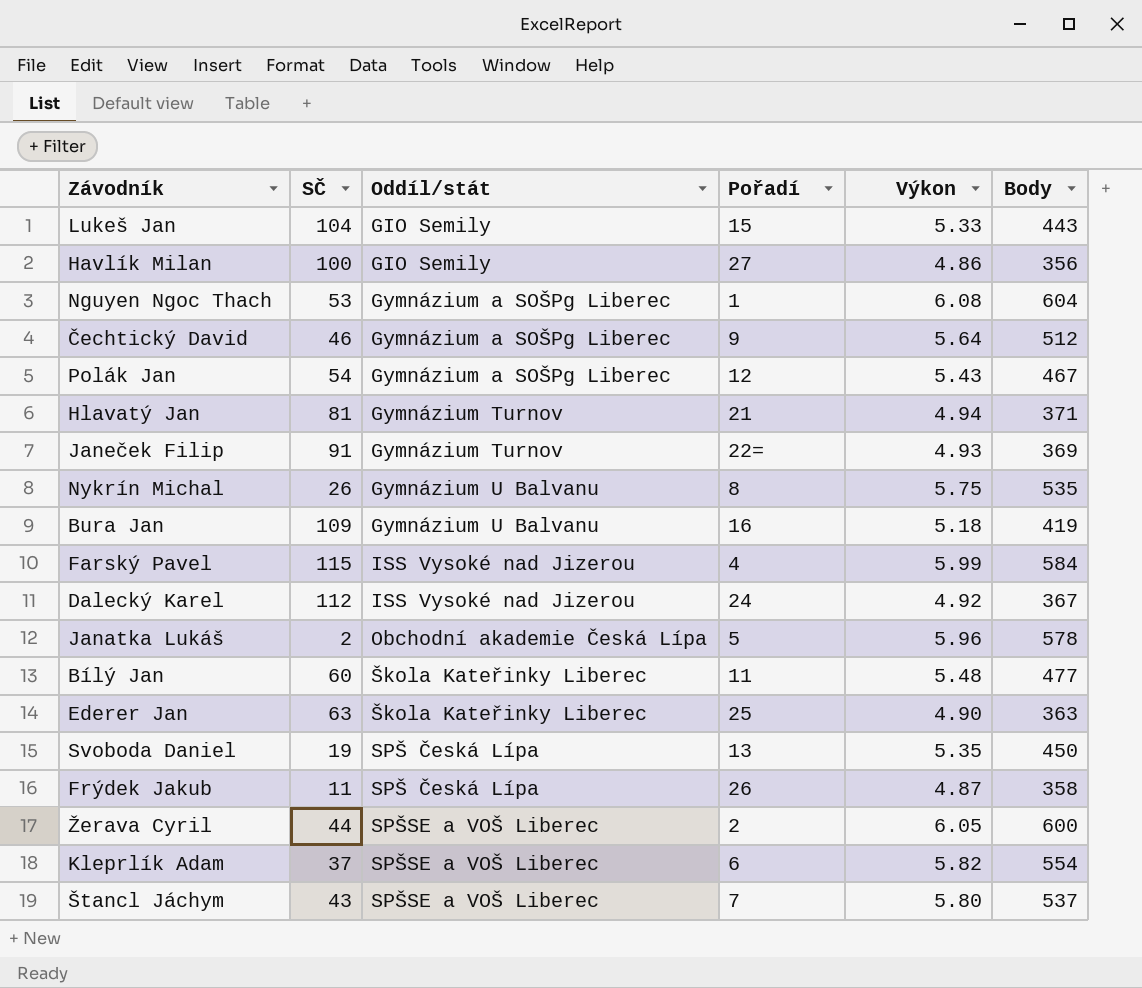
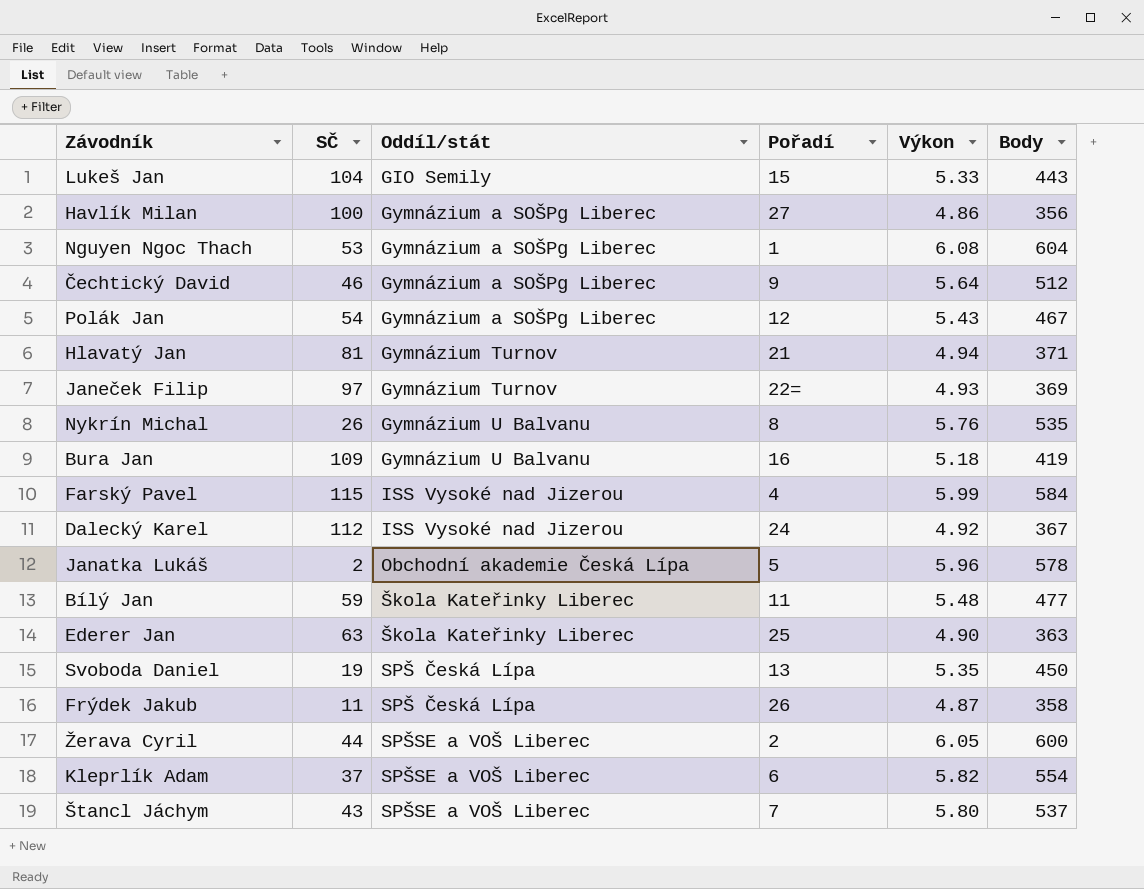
Havlík Milan | Oddíl/stát: GIO Semily -> Gymnázium a SOŠPg Liberec
Janeček Filip | SČ: 91 -> 97
Nykrín Michal | Výkon: 5.75 -> 5.76
Bílý Jan | SČ: 60 -> 59

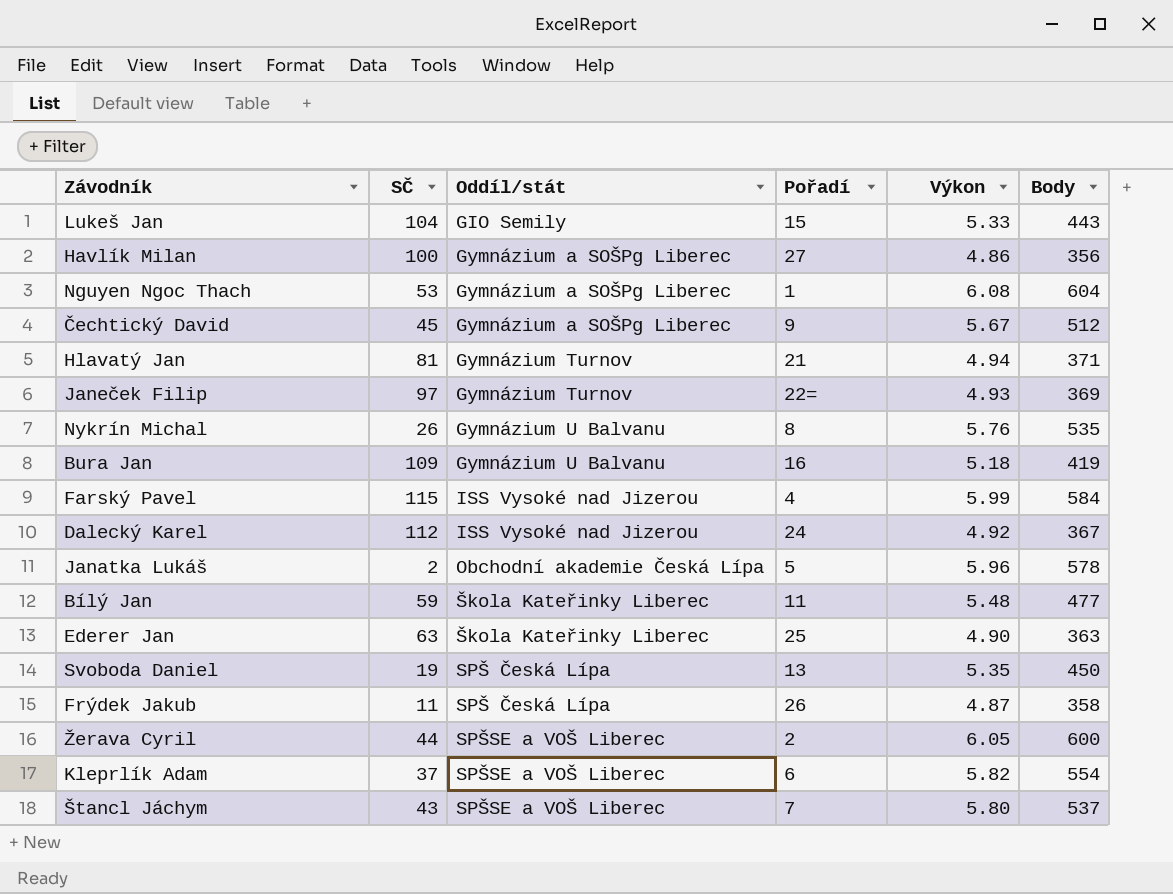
row Polák Jan: 54 | Gymnázium a SOŠPg Liberec | 12 | 5.43 | 467 -> none
Čechtický David | SČ: 46 -> 45
Čechtický David | Výkon: 5.64 -> 5.67

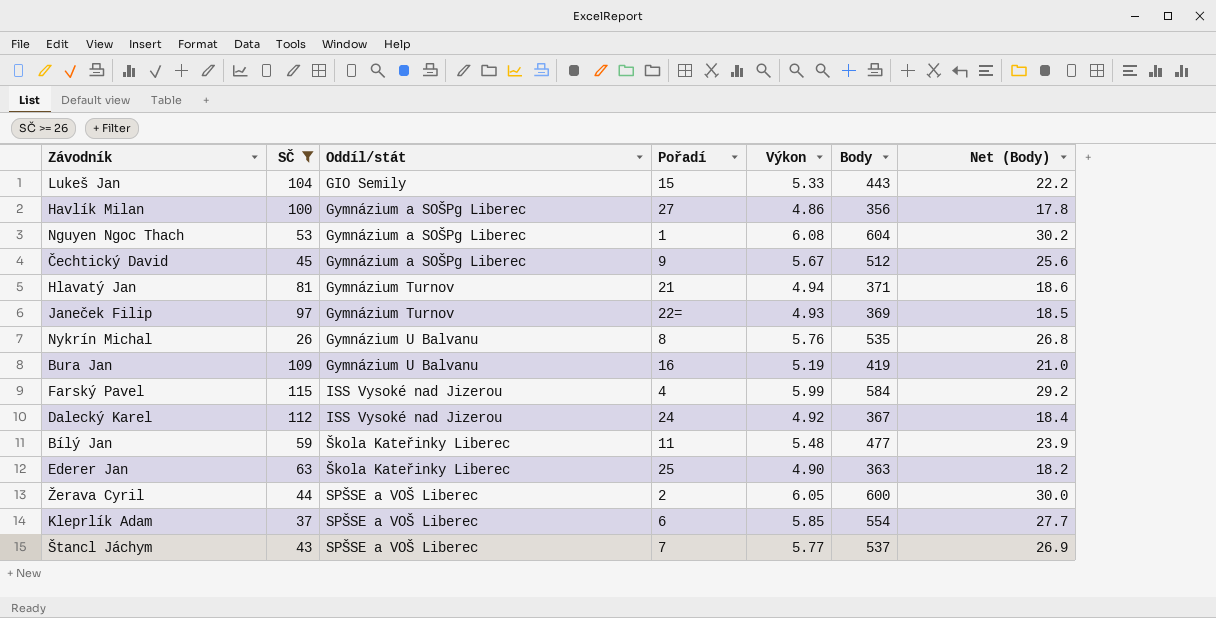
filter: none -> SČ >= 26
column Net (Body) | formula: none -> [Body] * 0.05
Bura Jan | Výkon: 5.18 -> 5.19
Kleprlík Adam | Výkon: 5.82 -> 5.85
Štancl Jáchym | Výkon: 5.80 -> 5.77

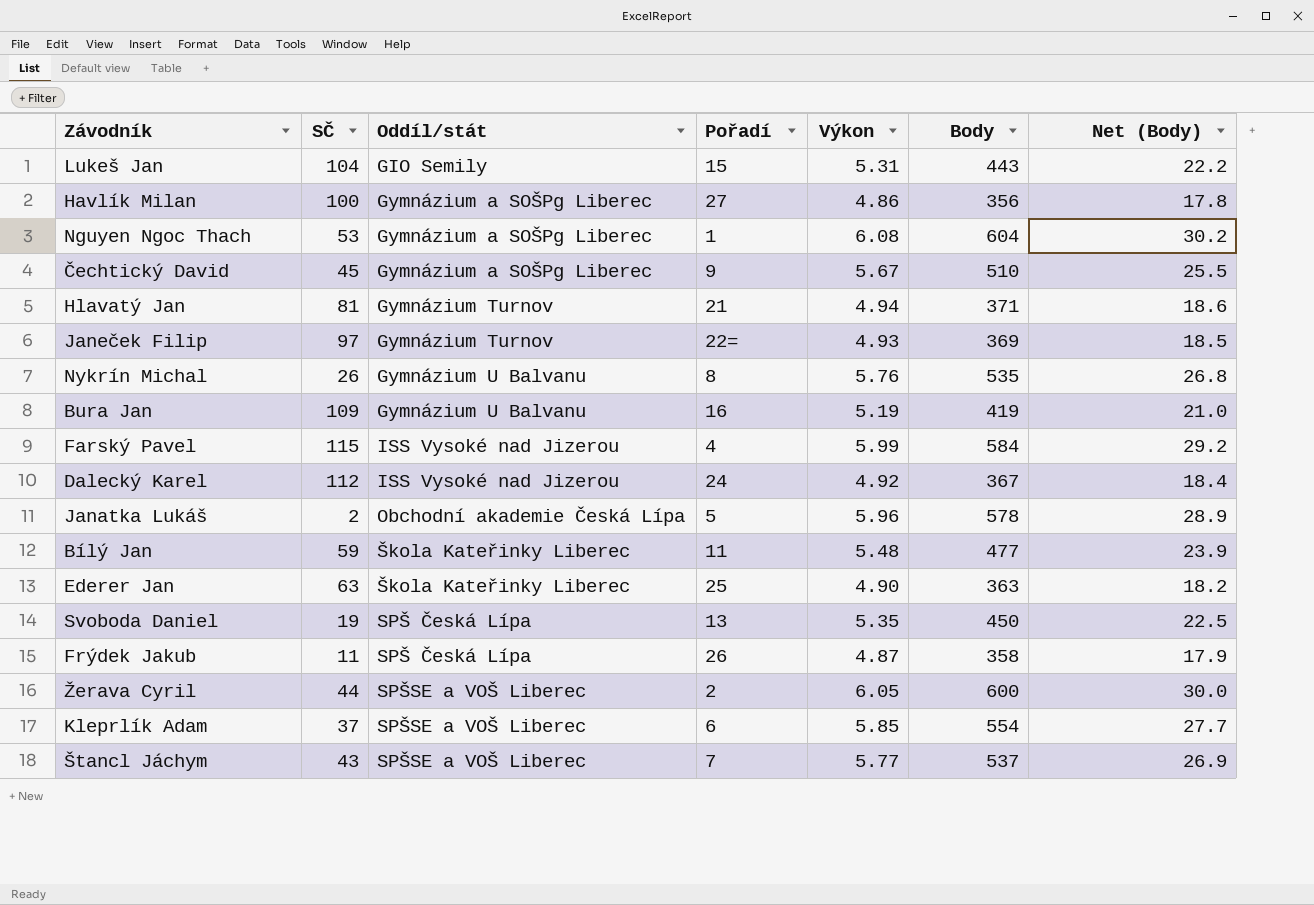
filter: SČ >= 26 -> none
Lukeš Jan | Výkon: 5.33 -> 5.31
Čechtický David | Body: 512 -> 510
Čechtický David | Net (Body): 25.6 -> 25.5

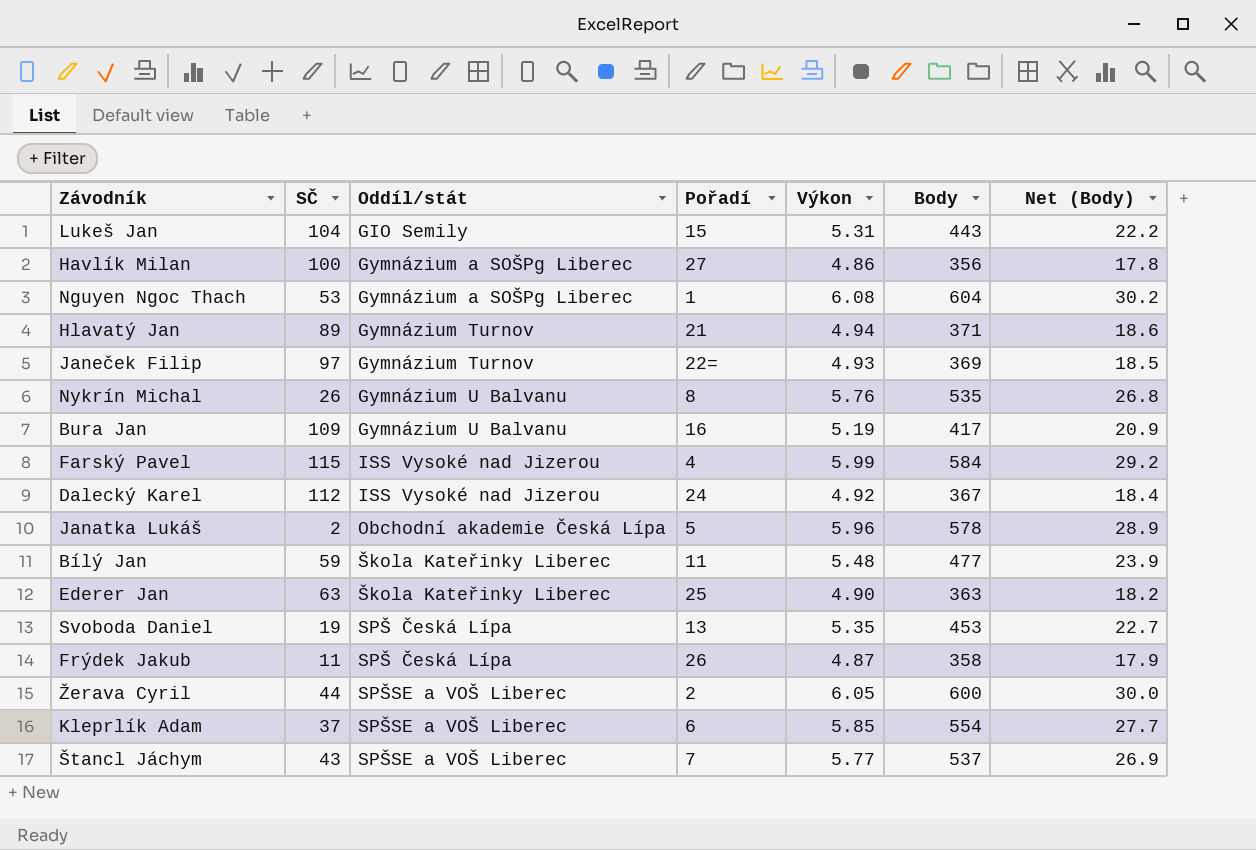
row Čechtický David: 45 | Gymnázium a SOŠPg Liberec | 9 | 5.67 | 510 | 25.5 -> none
Hlavatý Jan | SČ: 81 -> 89
Bura Jan | Body: 419 -> 417
Bura Jan | Net (Body): 21.0 -> 20.9
Svoboda Daniel | Body: 450 -> 453
Svoboda Daniel | Net (Body): 22.5 -> 22.7

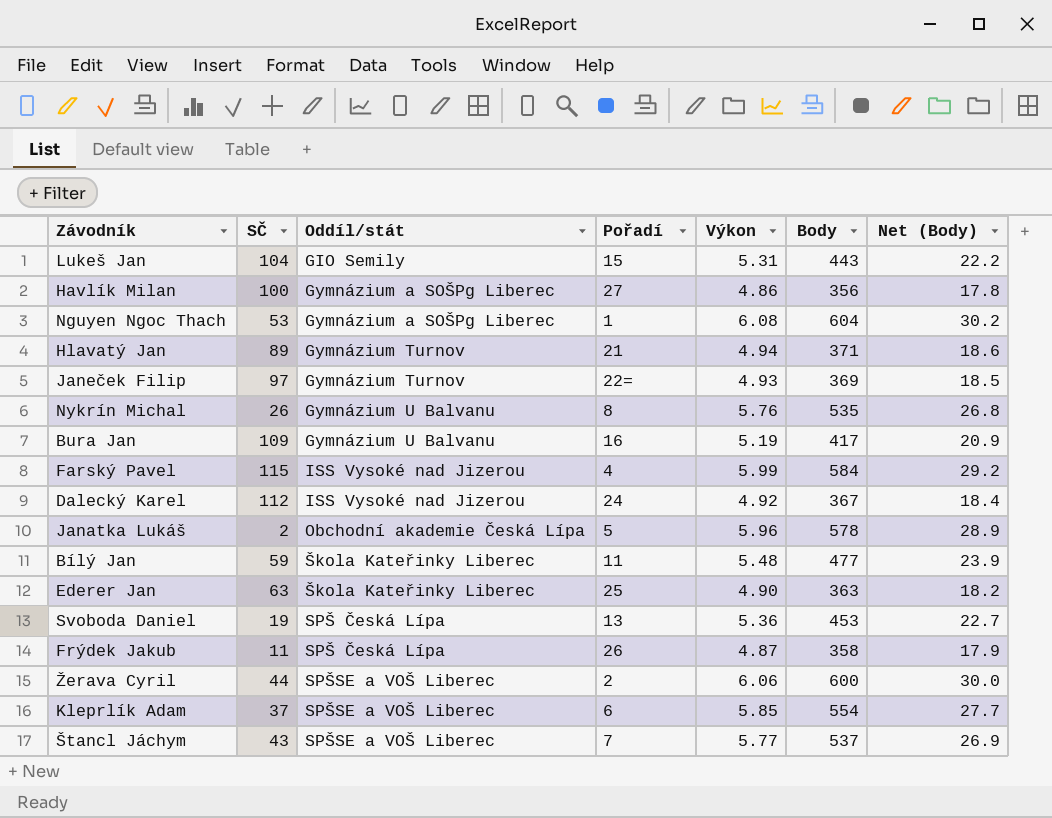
Svoboda Daniel | Výkon: 5.35 -> 5.36
Žerava Cyril | Výkon: 6.05 -> 6.06

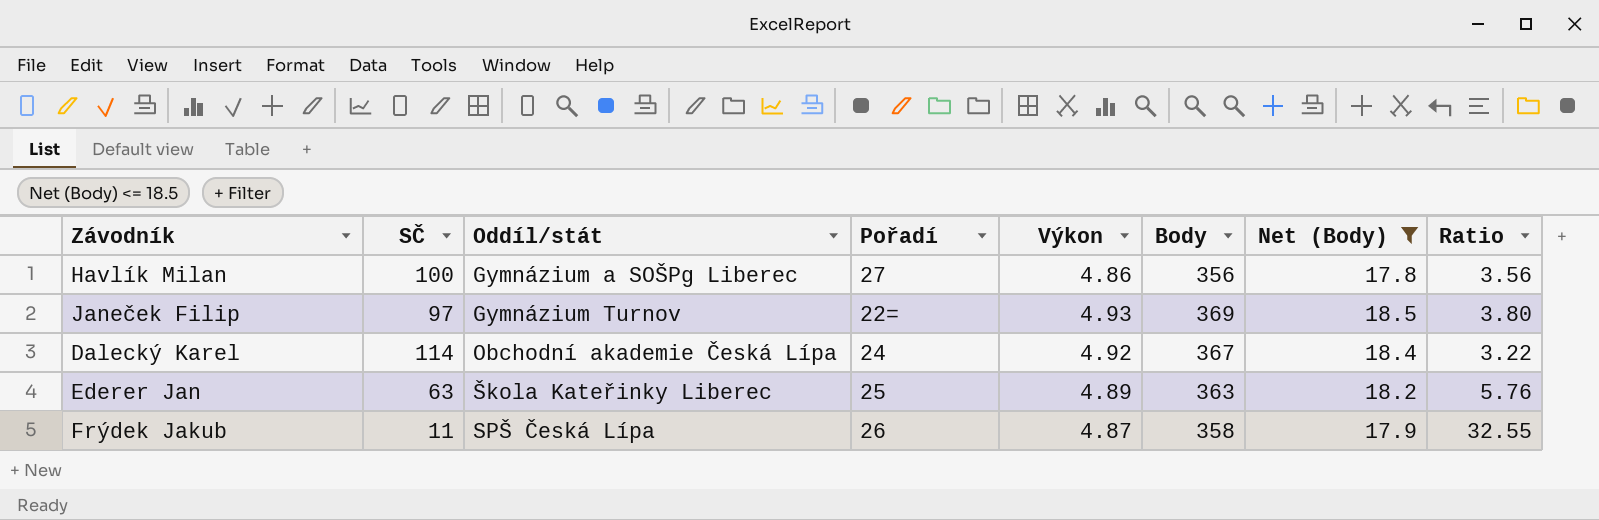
filter: none -> Net (Body) <= 18.5
column Ratio | formula: none -> [Body] / [SČ]
Dalecký Karel | SČ: 112 -> 114
Dalecký Karel | Oddíl/stát: ISS Vysoké nad Jizerou -> Obchodní akademie Česká Lípa
Ederer Jan | Výkon: 4.90 -> 4.89

